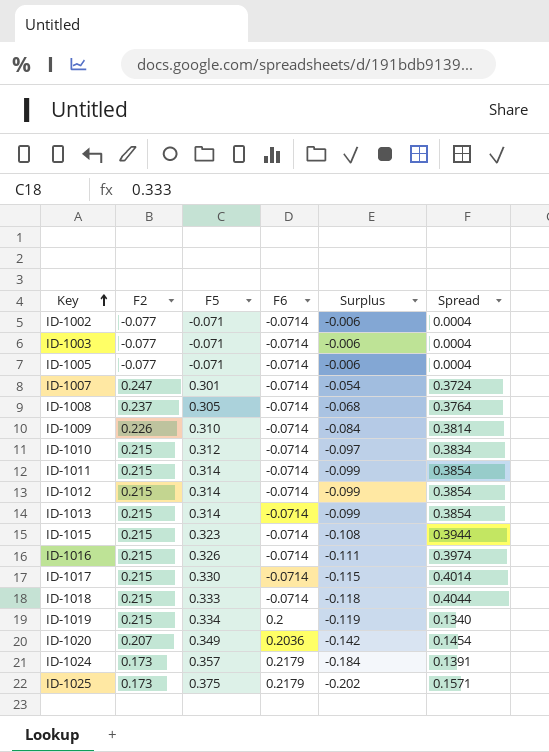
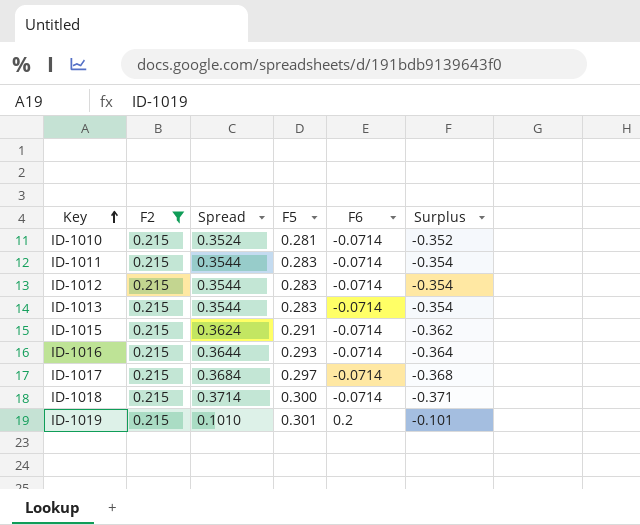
filter: none -> F2 = 0.215
column Spread | position: 6 -> 3
column Surplus | formula: [F2] - [F5] -> [F6] - [F5]
ID-1010 | Spread: 0.3834 -> 0.3524
ID-1010 | F5: 0.312 -> 0.281
ID-1011 | Spread: 0.3854 -> 0.3544
ID-1011 | F5: 0.314 -> 0.283
ID-1012 | Spread: 0.3854 -> 0.3544
ID-1012 | F5: 0.314 -> 0.283
ID-1013 | Spread: 0.3854 -> 0.3544
ID-1013 | F5: 0.314 -> 0.283
ID-1015 | Spread: 0.3944 -> 0.3624
ID-1015 | F5: 0.323 -> 0.291
ID-1016 | Spread: 0.3974 -> 0.3644
ID-1016 | F5: 0.326 -> 0.293
ID-1017 | Spread: 0.4014 -> 0.3684
ID-1017 | F5: 0.330 -> 0.297
ID-1018 | Spread: 0.4044 -> 0.3714
ID-1018 | F5: 0.333 -> 0.300
ID-1019 | Spread: 0.1340 -> 0.1010
ID-1019 | F5: 0.334 -> 0.301

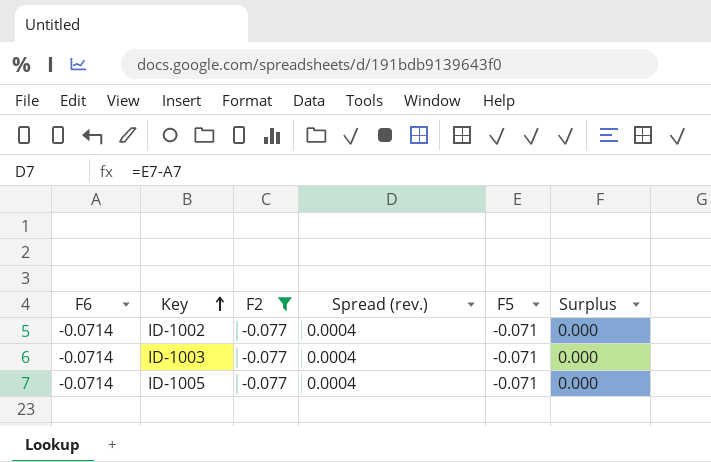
filter: F2 = 0.215 -> F2 = -0.077
column F6 | position: 5 -> 1
column name: Spread -> Spread (rev.)

